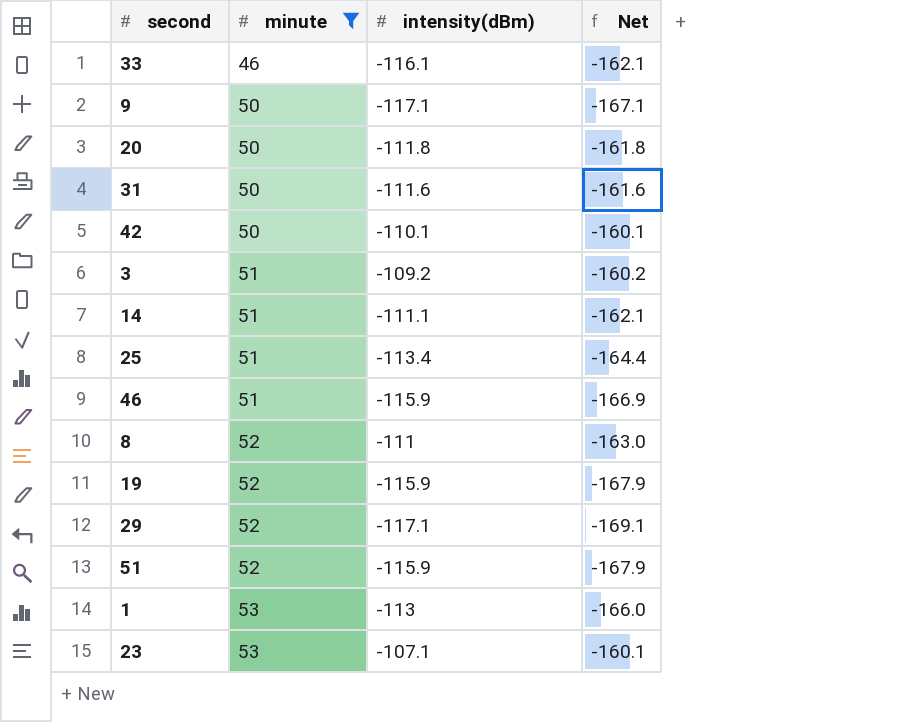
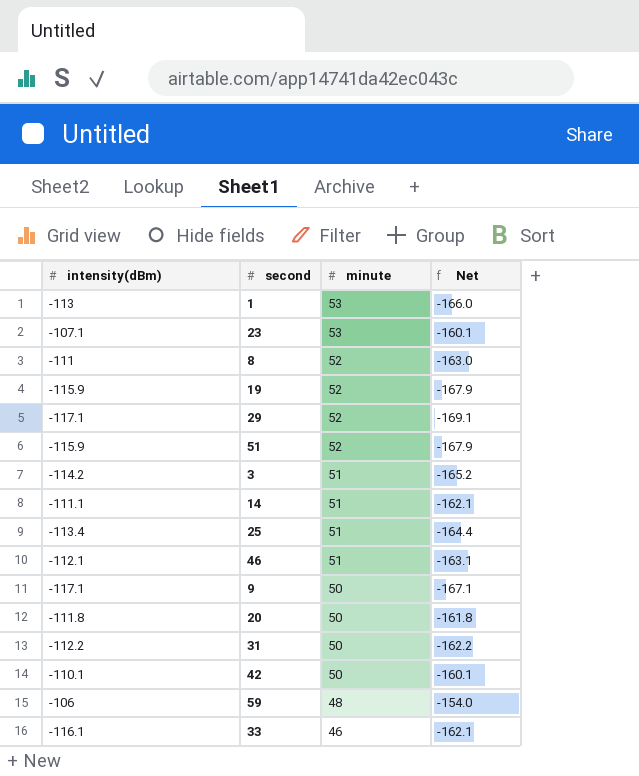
filter: minute != 48 -> none
row order: minute ascending -> minute descending
column intensity(dBm) | position: 3 -> 1
3 | intensity(dBm): -109.2 -> -114.2
3 | Net: -160.2 -> -165.2
46 | intensity(dBm): -115.9 -> -112.1
46 | Net: -166.9 -> -163.1
31 | intensity(dBm): -111.6 -> -112.2
31 | Net: -161.6 -> -162.2

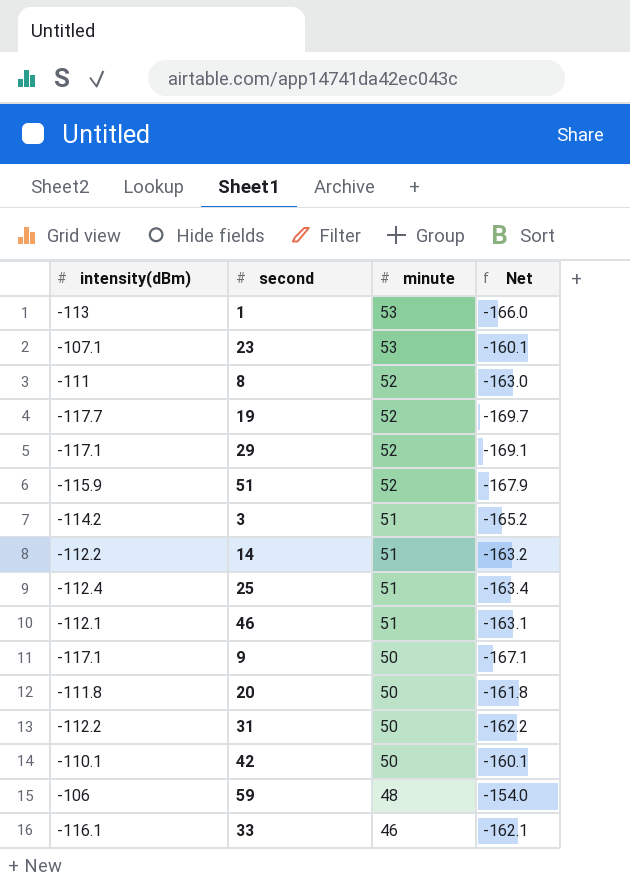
19 | intensity(dBm): -115.9 -> -117.7
19 | Net: -167.9 -> -169.7
14 | intensity(dBm): -111.1 -> -112.2
14 | Net: -162.1 -> -163.2
25 | intensity(dBm): -113.4 -> -112.4
25 | Net: -164.4 -> -163.4

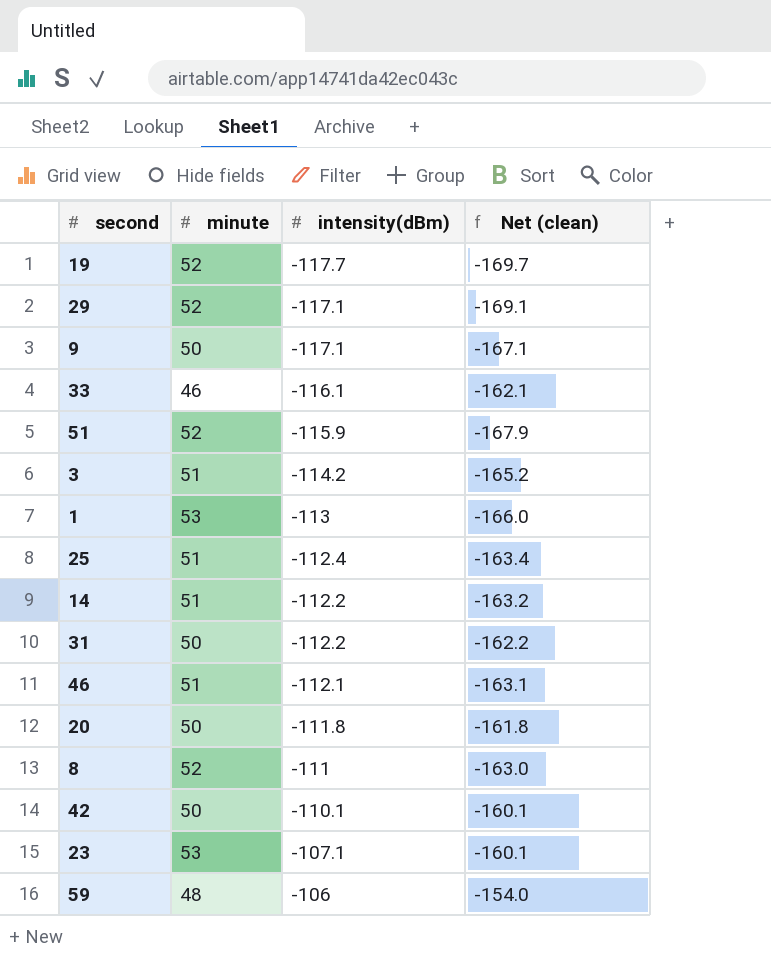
row order: minute descending -> intensity(dBm) ascending
column intensity(dBm) | position: 1 -> 3
column name: Net -> Net (clean)

